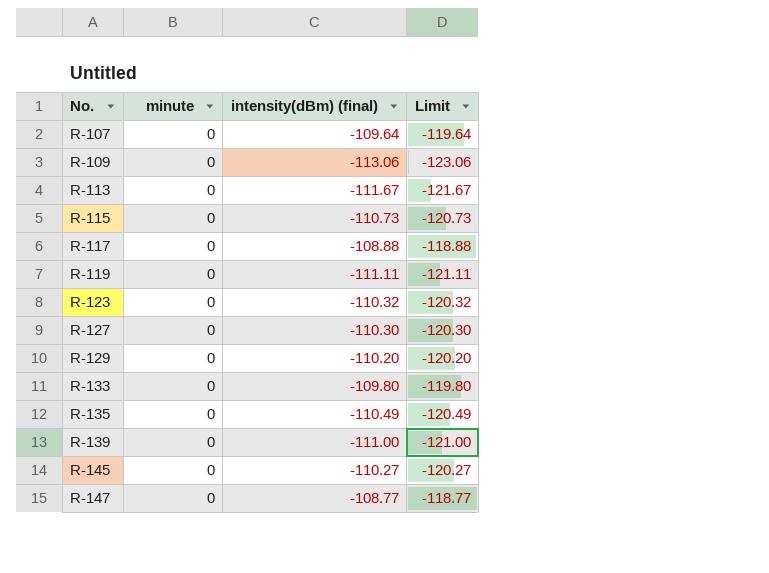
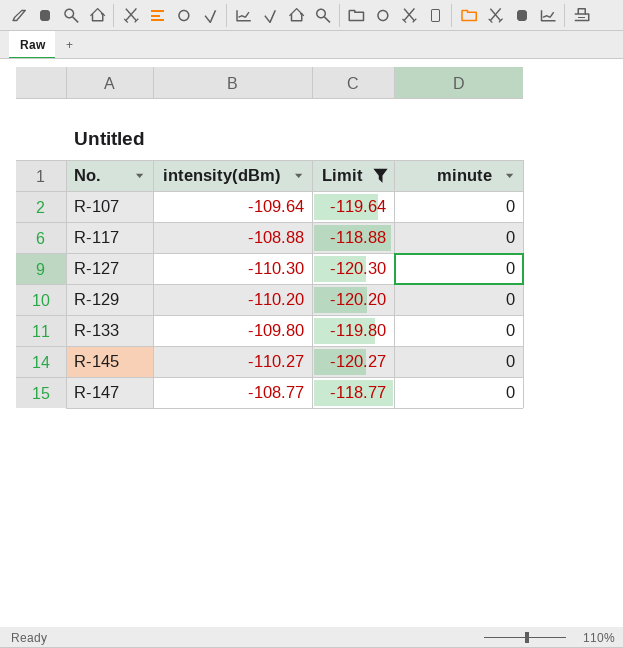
filter: none -> Limit >= -120.30
column name: intensity(dBm) (final) -> intensity(dBm)
column minute | position: 2 -> 4

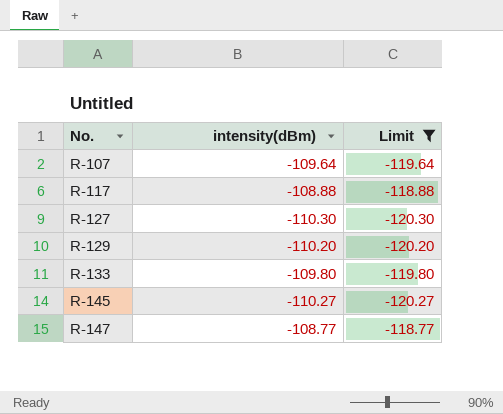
column minute | position: 4 -> none

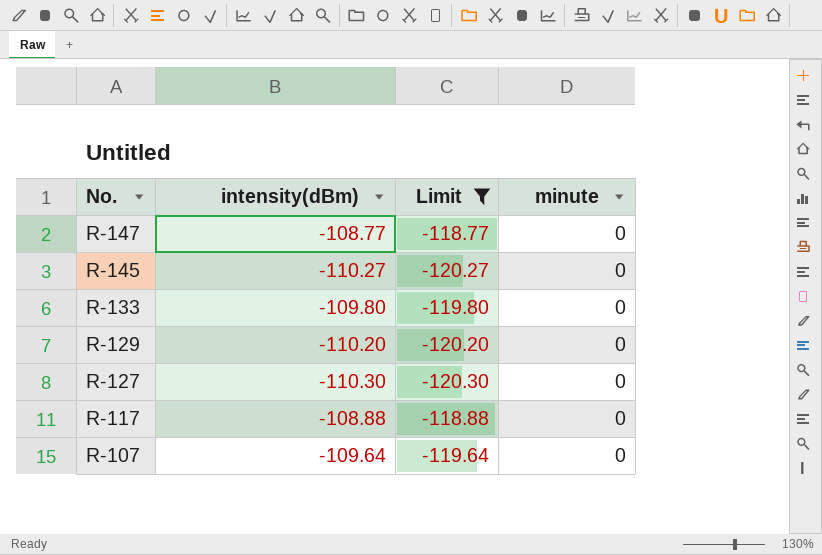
row order: No. ascending -> No. descending
column minute | position: none -> 4

